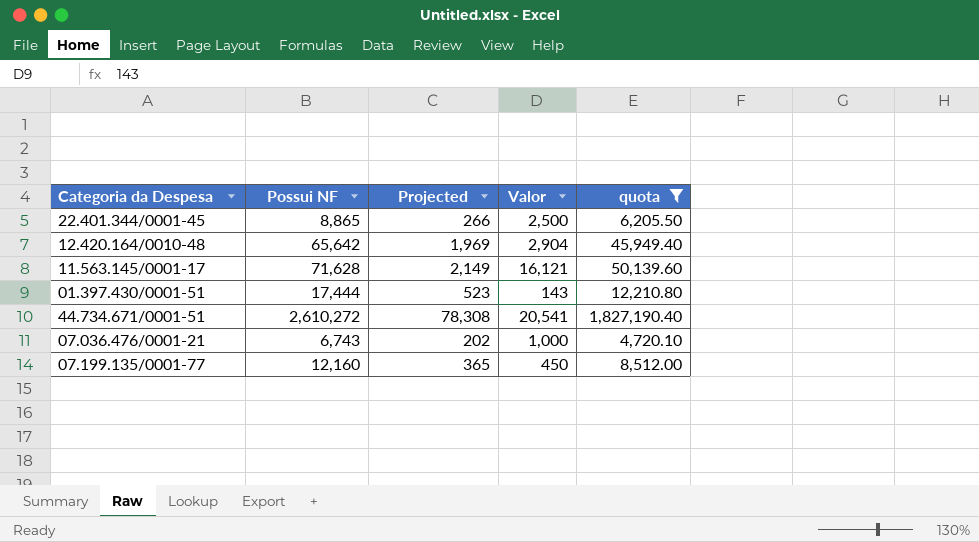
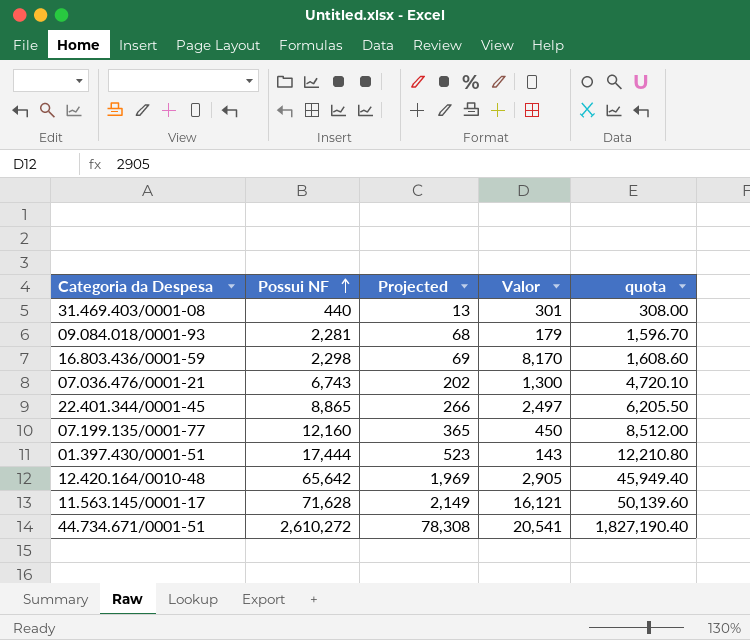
filter: quota >= 4,720.10 -> none
row order: none -> Possui NF ascending
07.036.476/0001-21 | Valor: 1,000 -> 1,300
22.401.344/0001-45 | Valor: 2,500 -> 2,497
12.420.164/0010-48 | Valor: 2,904 -> 2,905

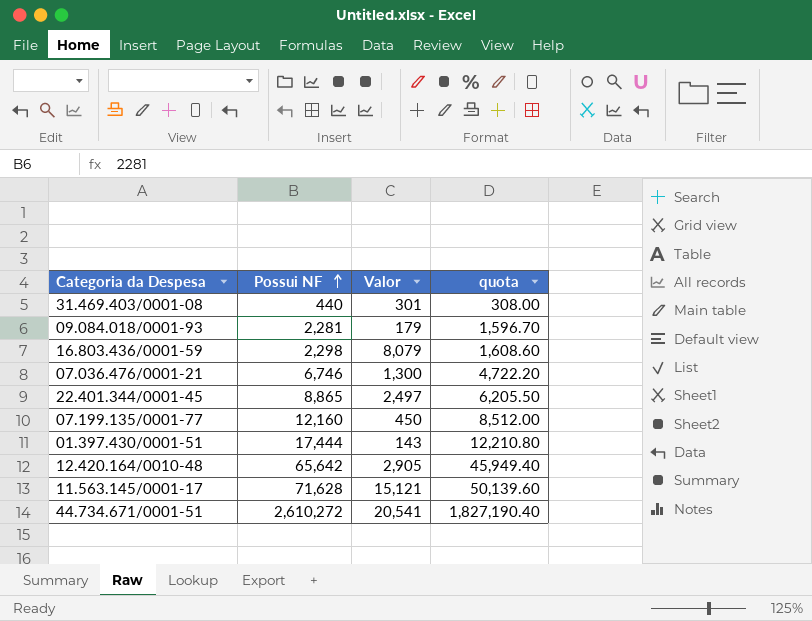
column Projected | formula: [Possui NF] * 0.03 -> none
16.803.436/0001-59 | Valor: 8,170 -> 8,079
07.036.476/0001-21 | Possui NF: 6,743 -> 6,746
07.036.476/0001-21 | quota: 4,720.10 -> 4,722.20
11.563.145/0001-17 | Valor: 16,121 -> 15,121

